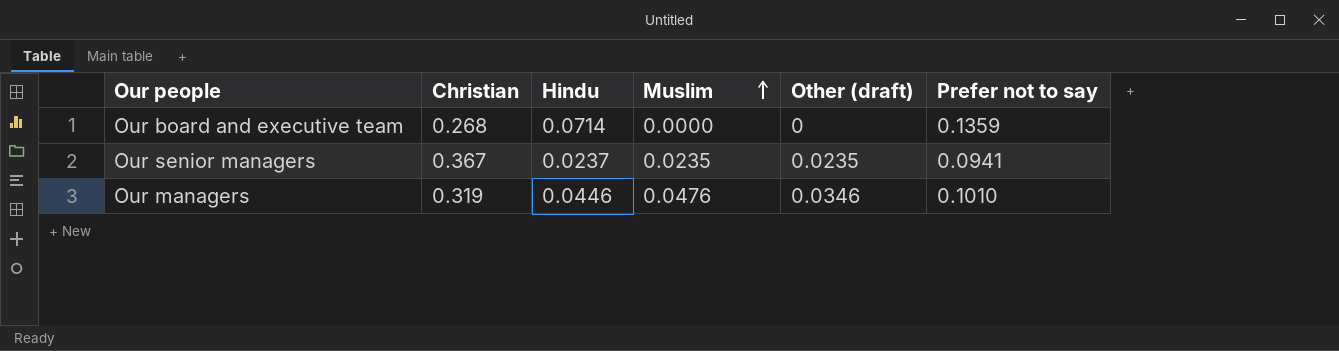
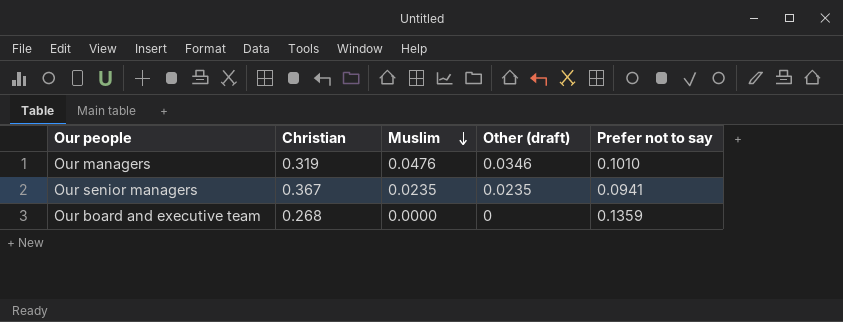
row order: Muslim ascending -> Muslim descending
column Hindu | position: 3 -> none

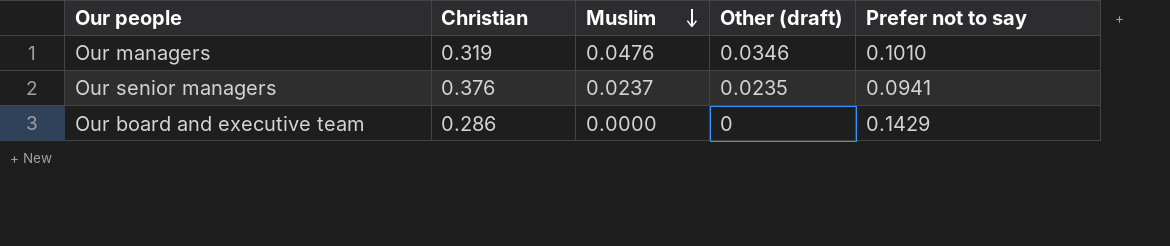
Our senior managers | Christian: 0.367 -> 0.376
Our senior managers | Muslim: 0.0235 -> 0.0237
Our board and executive team | Christian: 0.268 -> 0.286
Our board and executive team | Prefer not to say: 0.1359 -> 0.1429

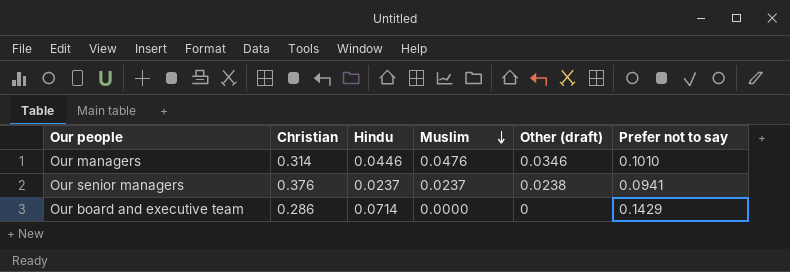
column Hindu | position: none -> 3
Our managers | Christian: 0.319 -> 0.314
Our senior managers | Other (draft): 0.0235 -> 0.0238

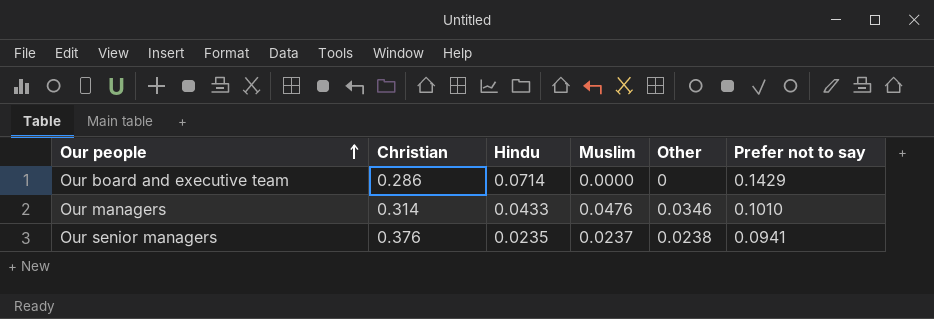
row order: Muslim descending -> Our people ascending
column name: Other (draft) -> Other
Our managers | Hindu: 0.0446 -> 0.0433
Our senior managers | Hindu: 0.0237 -> 0.0235

